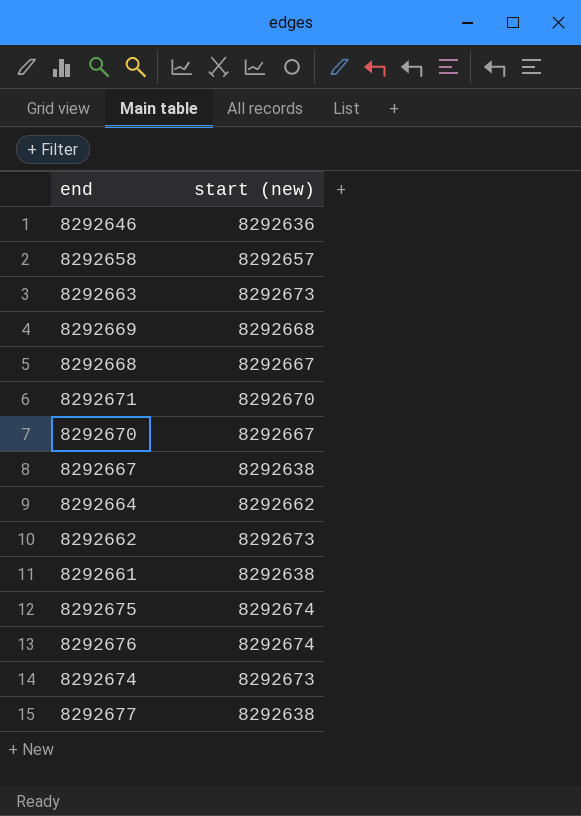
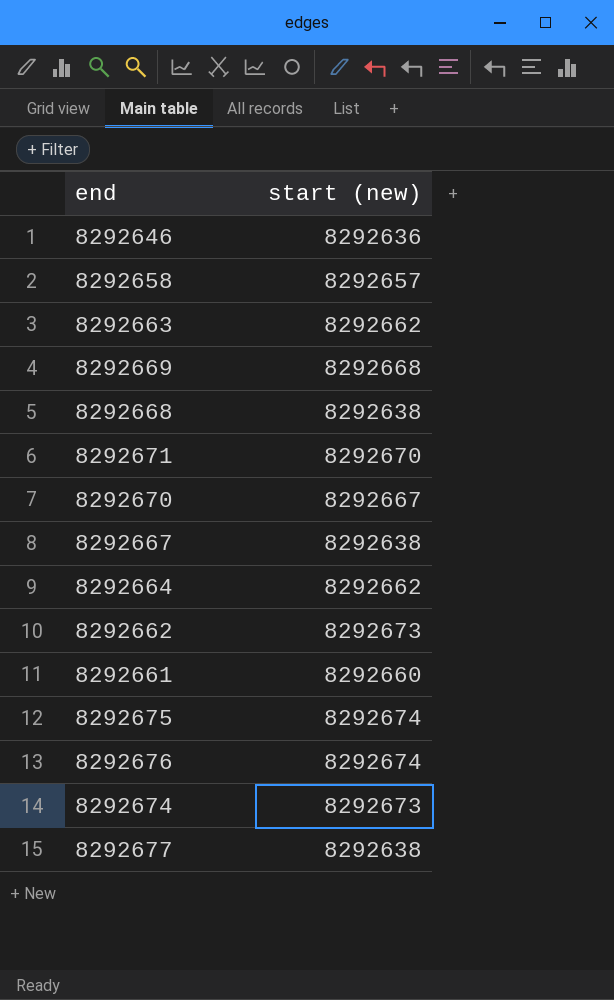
8292663 | start (new): 8292673 -> 8292662
8292668 | start (new): 8292667 -> 8292638
8292661 | start (new): 8292638 -> 8292660

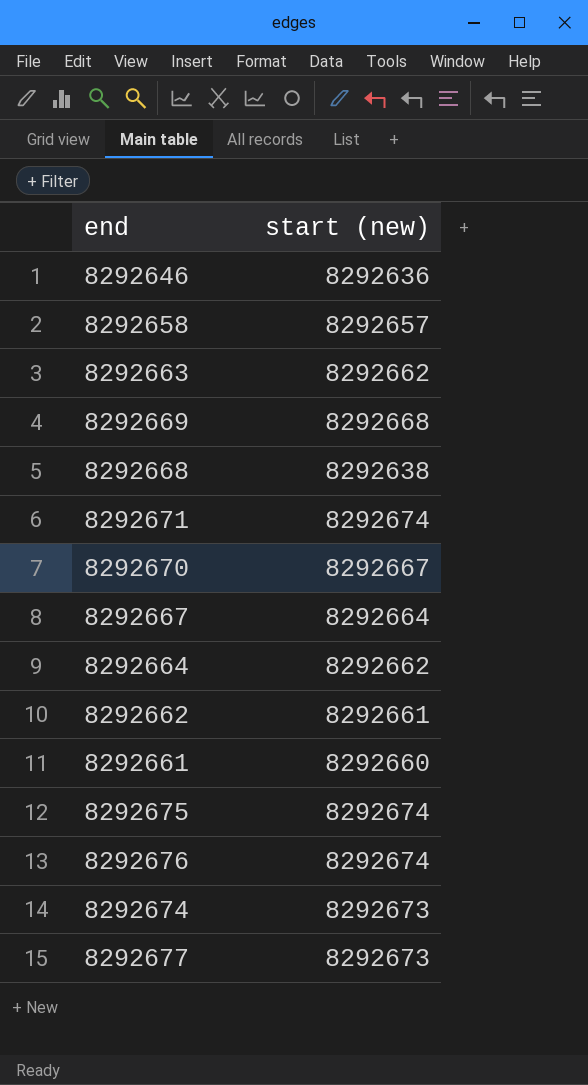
8292671 | start (new): 8292670 -> 8292674
8292667 | start (new): 8292638 -> 8292664
8292662 | start (new): 8292673 -> 8292661
8292677 | start (new): 8292638 -> 8292673

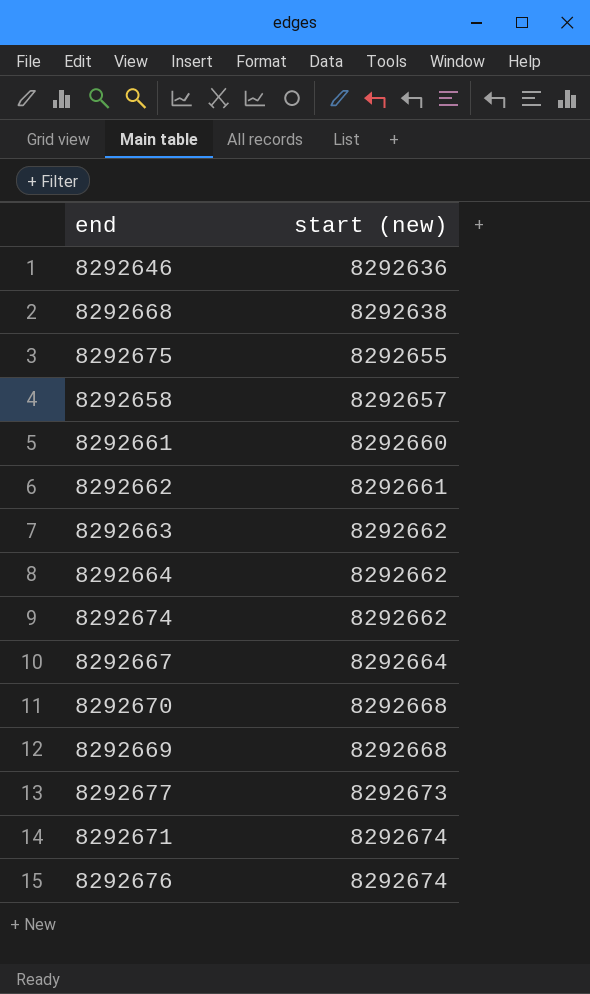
row order: none -> start (new) ascending
8292675 | start (new): 8292674 -> 8292655
8292674 | start (new): 8292673 -> 8292662
8292670 | start (new): 8292667 -> 8292668

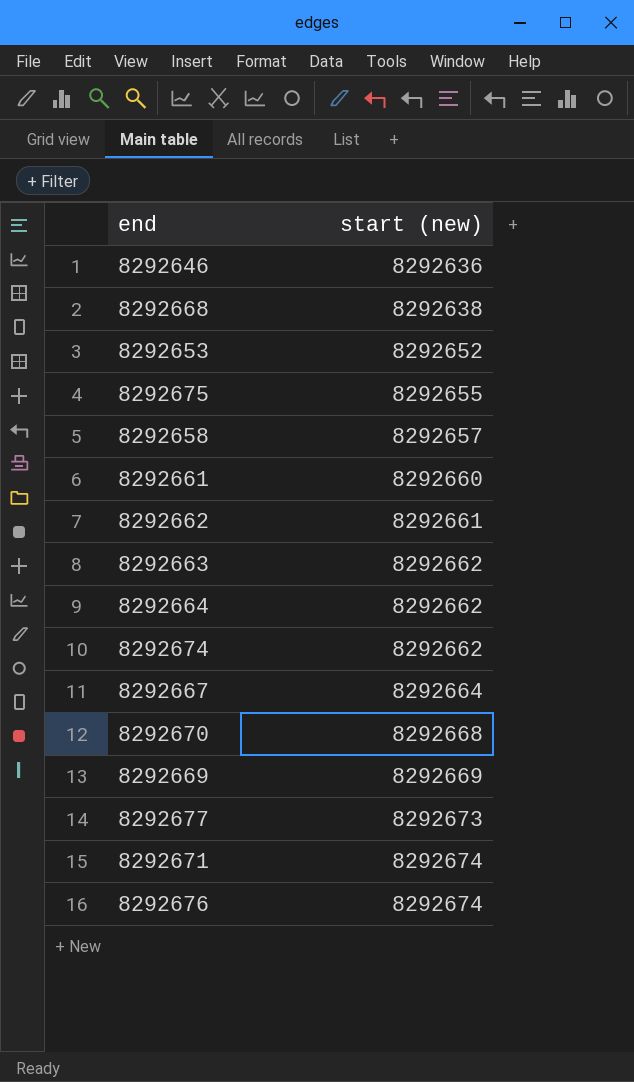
row 8292653: none -> 8292652
8292669 | start (new): 8292668 -> 8292669

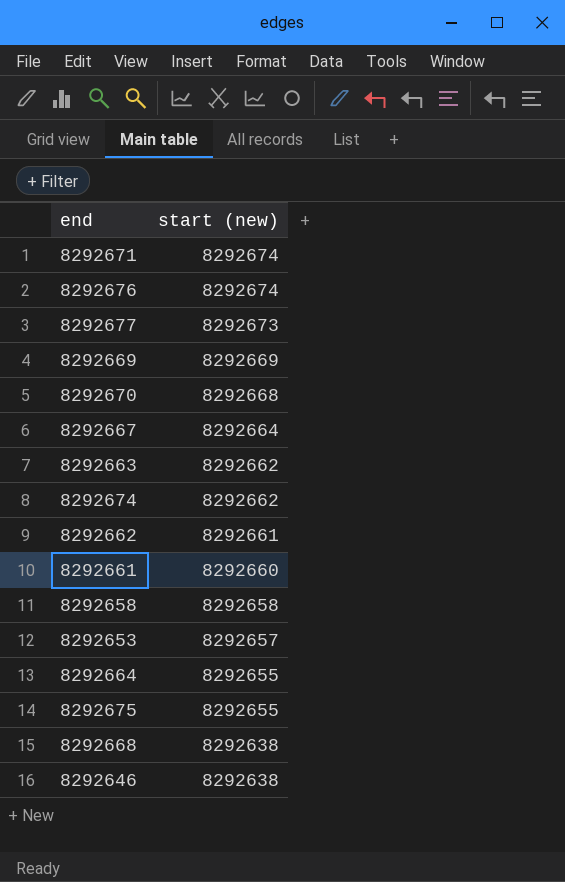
row order: start (new) ascending -> start (new) descending
8292658 | start (new): 8292657 -> 8292658
8292653 | start (new): 8292652 -> 8292657
8292664 | start (new): 8292662 -> 8292655
8292646 | start (new): 8292636 -> 8292638

